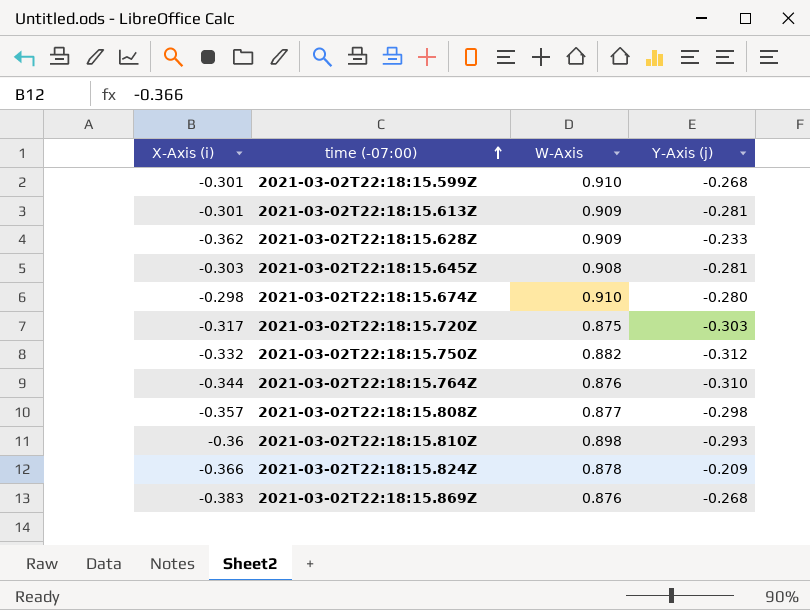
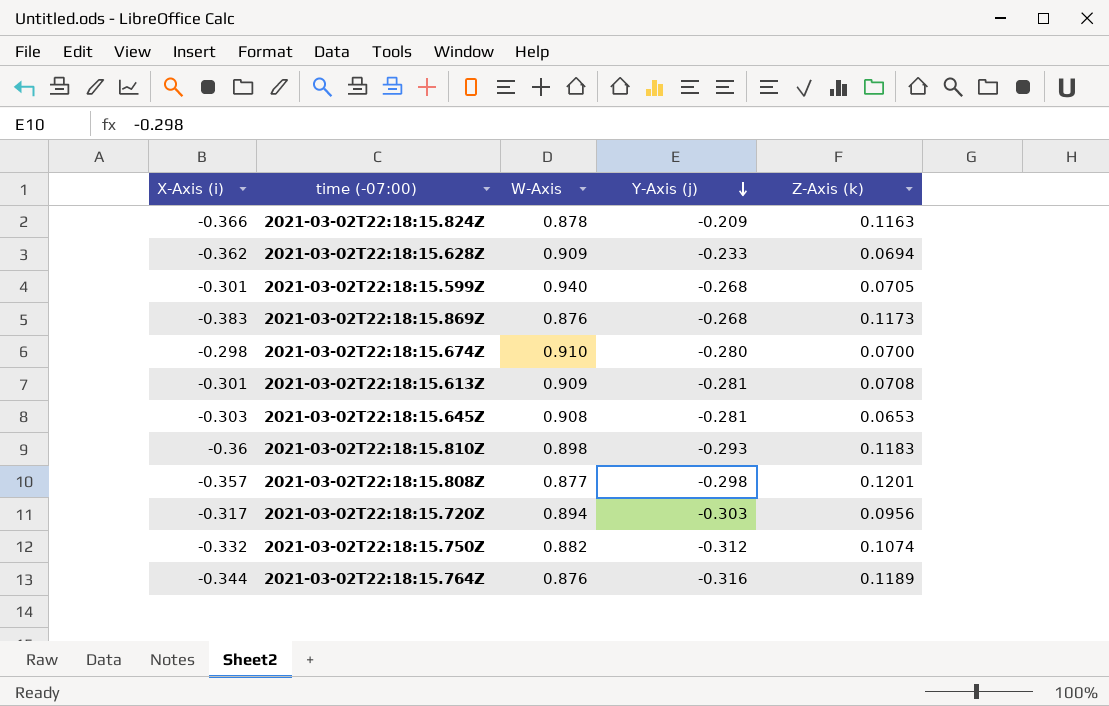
row order: time (-07:00) ascending -> Y-Axis (j) descending
column Z-Axis (k) | position: none -> 5
2021-03-02T22:18:15.599Z | W-Axis: 0.910 -> 0.940
2021-03-02T22:18:15.720Z | W-Axis: 0.875 -> 0.894
2021-03-02T22:18:15.764Z | Y-Axis (j): -0.310 -> -0.316

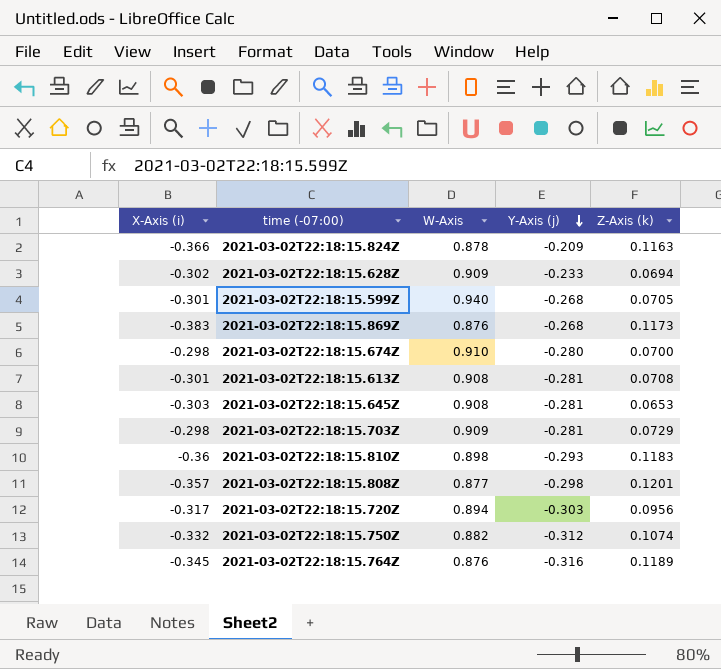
2021-03-02T22:18:15.628Z | X-Axis (i): -0.362 -> -0.302
2021-03-02T22:18:15.613Z | W-Axis: 0.909 -> 0.908
row 2021-03-02T22:18:15.703Z: none -> -0.298 | 0.909 | -0.281 | 0.0729
2021-03-02T22:18:15.764Z | X-Axis (i): -0.344 -> -0.345

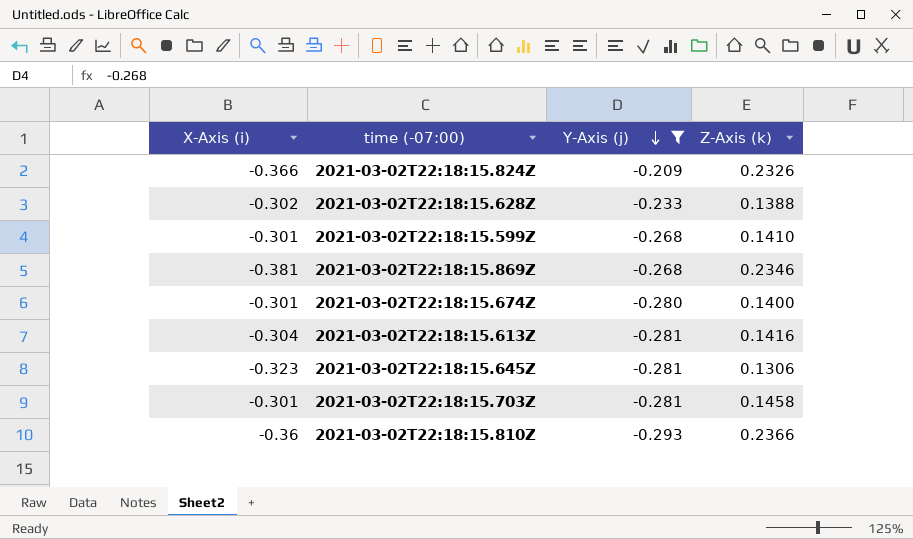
filter: none -> Y-Axis (j) >= -0.293
column W-Axis | position: 3 -> none
2021-03-02T22:18:15.824Z | Z-Axis (k): 0.1163 -> 0.2326
2021-03-02T22:18:15.628Z | Z-Axis (k): 0.0694 -> 0.1388
2021-03-02T22:18:15.599Z | Z-Axis (k): 0.0705 -> 0.1410
2021-03-02T22:18:15.869Z | X-Axis (i): -0.383 -> -0.381
2021-03-02T22:18:15.869Z | Z-Axis (k): 0.1173 -> 0.2346
2021-03-02T22:18:15.674Z | X-Axis (i): -0.298 -> -0.301
2021-03-02T22:18:15.674Z | Z-Axis (k): 0.0700 -> 0.1400
2021-03-02T22:18:15.613Z | X-Axis (i): -0.301 -> -0.304
2021-03-02T22:18:15.613Z | Z-Axis (k): 0.0708 -> 0.1416
2021-03-02T22:18:15.645Z | X-Axis (i): -0.303 -> -0.323
2021-03-02T22:18:15.645Z | Z-Axis (k): 0.0653 -> 0.1306
2021-03-02T22:18:15.703Z | X-Axis (i): -0.298 -> -0.301
2021-03-02T22:18:15.703Z | Z-Axis (k): 0.0729 -> 0.1458
2021-03-02T22:18:15.810Z | Z-Axis (k): 0.1183 -> 0.2366

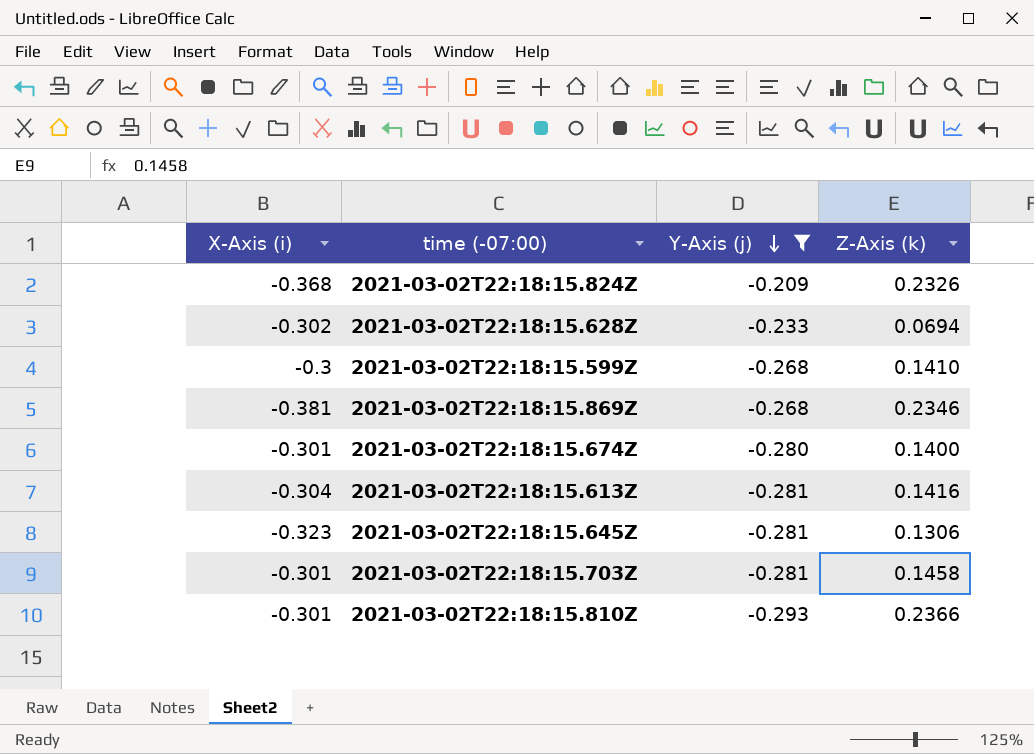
2021-03-02T22:18:15.824Z | X-Axis (i): -0.366 -> -0.368
2021-03-02T22:18:15.628Z | Z-Axis (k): 0.1388 -> 0.0694
2021-03-02T22:18:15.599Z | X-Axis (i): -0.301 -> -0.3
2021-03-02T22:18:15.810Z | X-Axis (i): -0.36 -> -0.301

